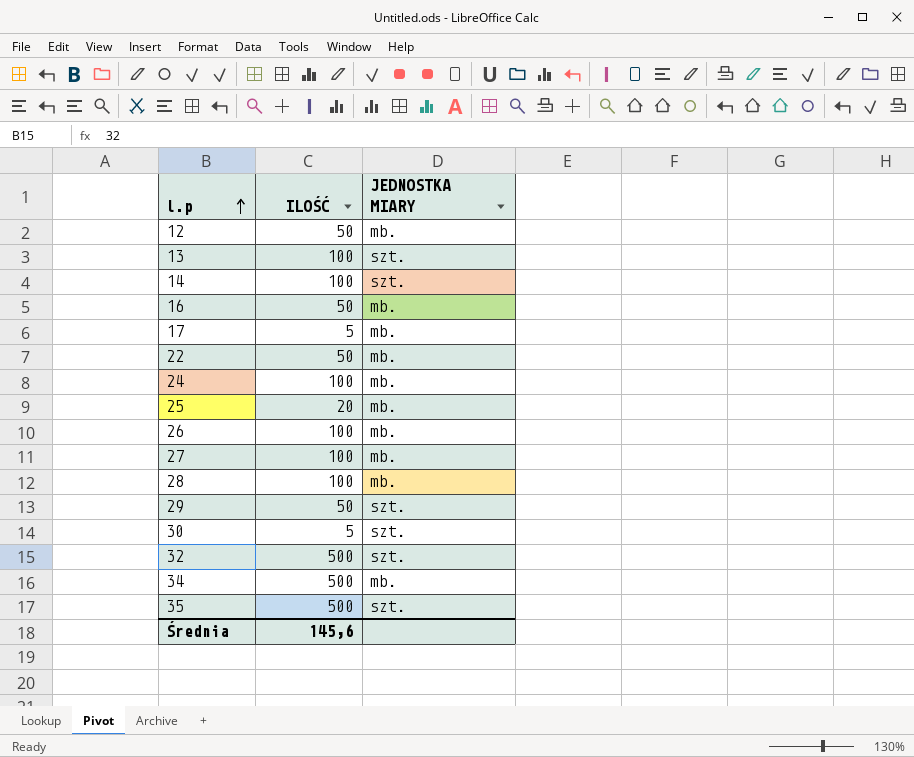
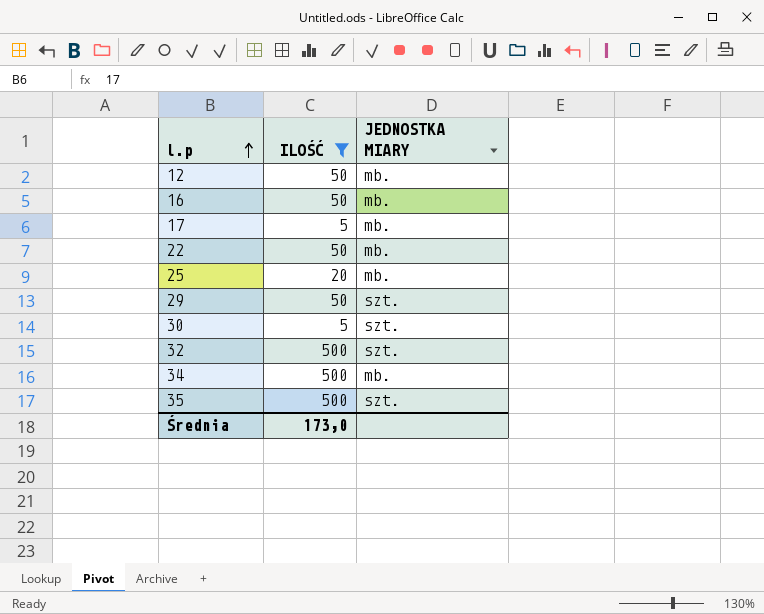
filter: none -> ILOŚĆ != 100
Średnia | ILOŚĆ: 145,6 -> 173,0

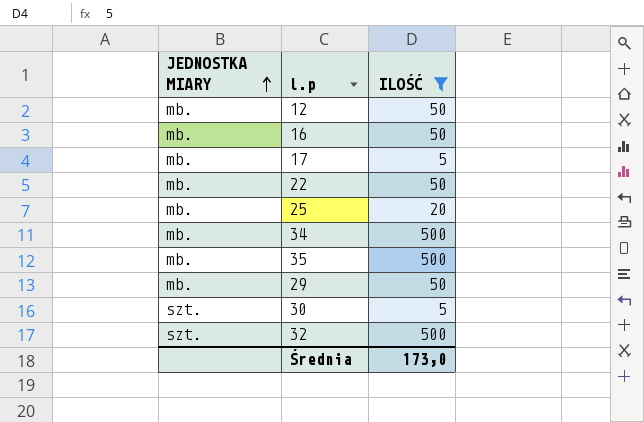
row order: l.p ascending -> JEDNOSTKA MIARY ascending
column JEDNOSTKA MIARY | position: 3 -> 1
35 | JEDNOSTKA MIARY: szt. -> mb.
29 | JEDNOSTKA MIARY: szt. -> mb.

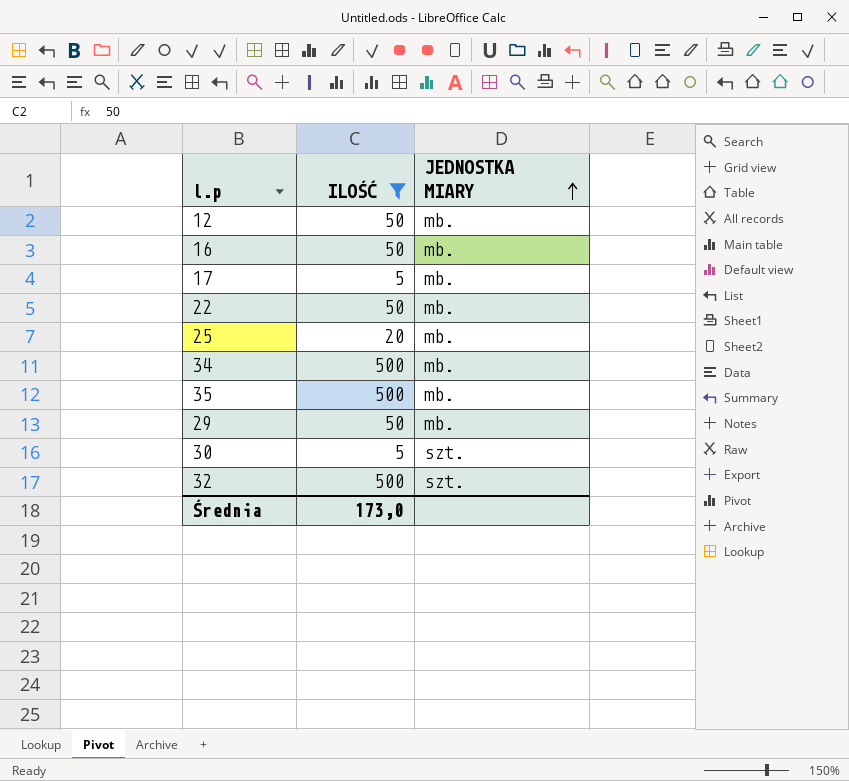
column JEDNOSTKA MIARY | position: 1 -> 3

